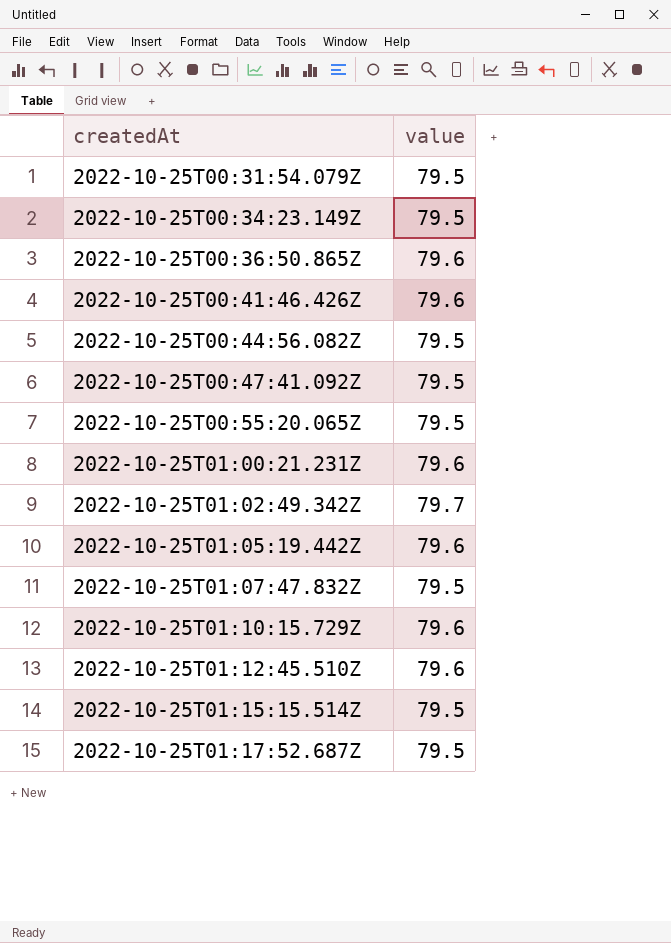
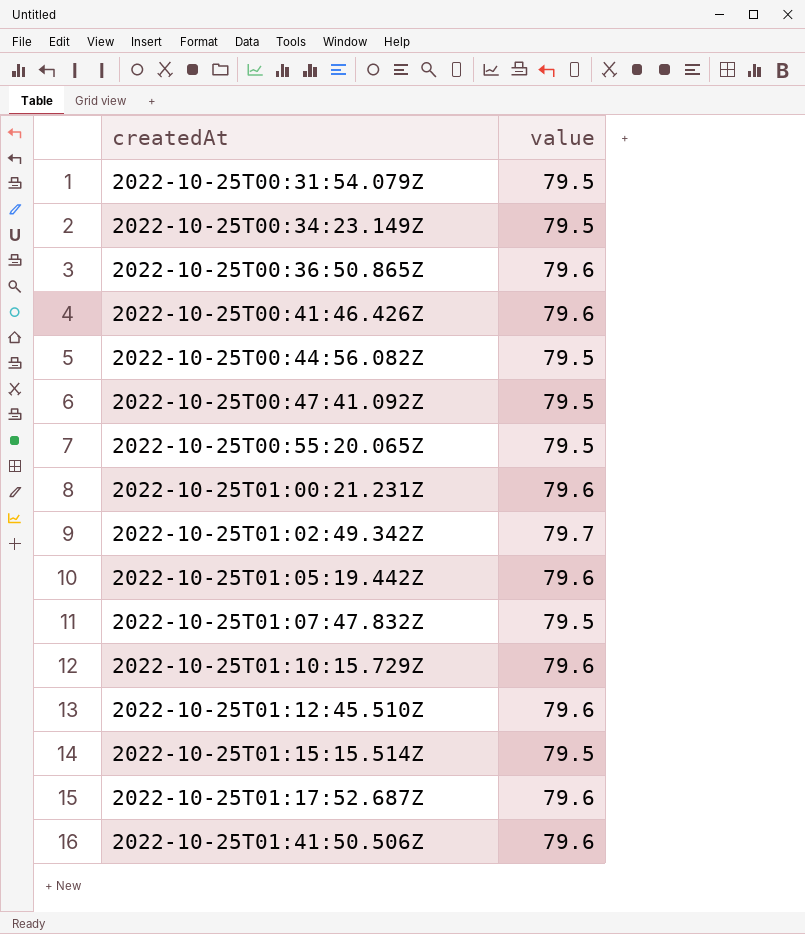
2022-10-25T01:17:52.687Z | value: 79.5 -> 79.6
row 2022-10-25T01:41:50.506Z: none -> 79.6

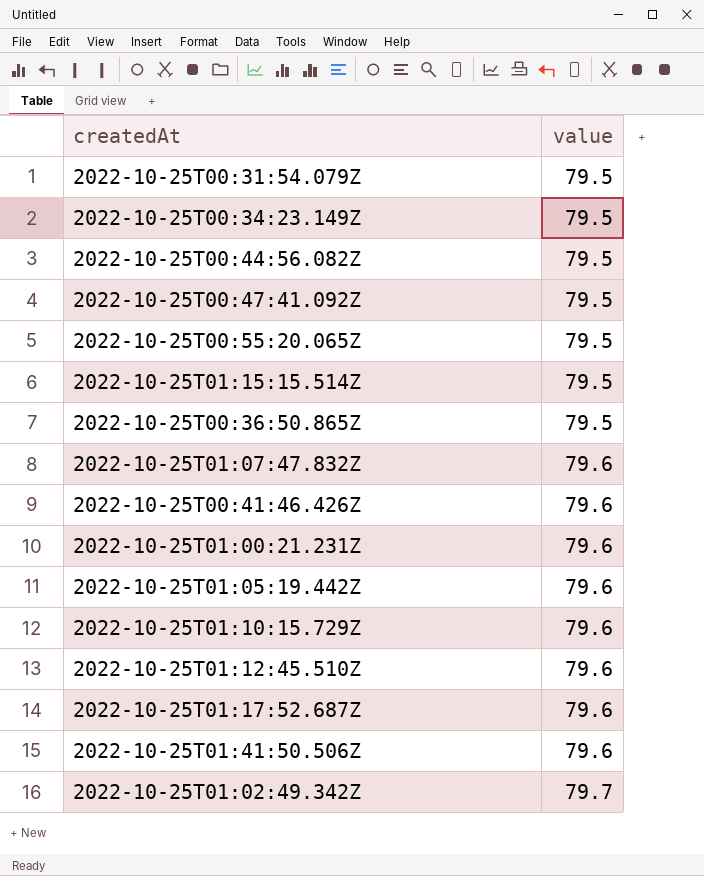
row order: createdAt ascending -> value ascending
2022-10-25T00:36:50.865Z | value: 79.6 -> 79.5
2022-10-25T01:07:47.832Z | value: 79.5 -> 79.6

